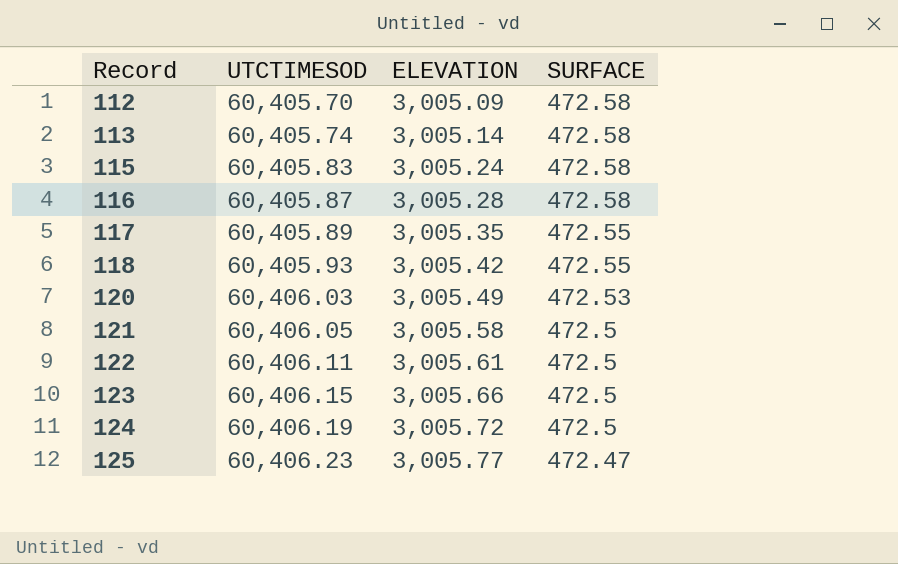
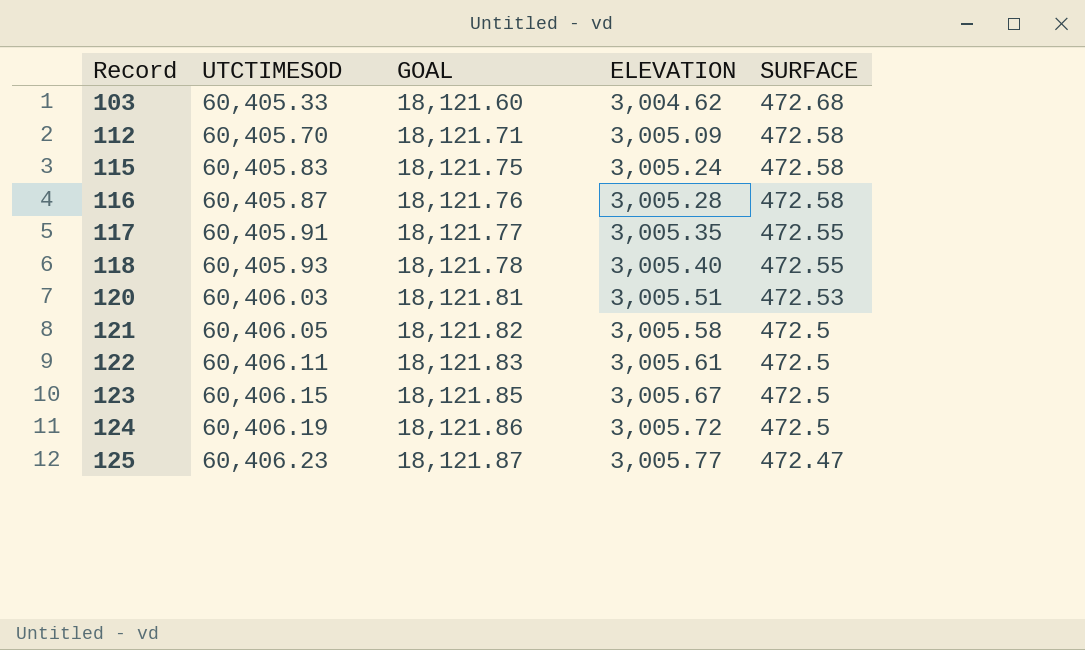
column GOAL | formula: none -> [UTCTIMESOD] * 0.3
row 113: 60,405.74 | 3,005.14 | 472.58 -> none
row 103: none -> 60,405.33 | 18,121.60 | 3,004.62 | 472.68
117 | UTCTIMESOD: 60,405.89 -> 60,405.91
118 | ELEVATION: 3,005.42 -> 3,005.40
120 | ELEVATION: 3,005.49 -> 3,005.51
123 | ELEVATION: 3,005.66 -> 3,005.67

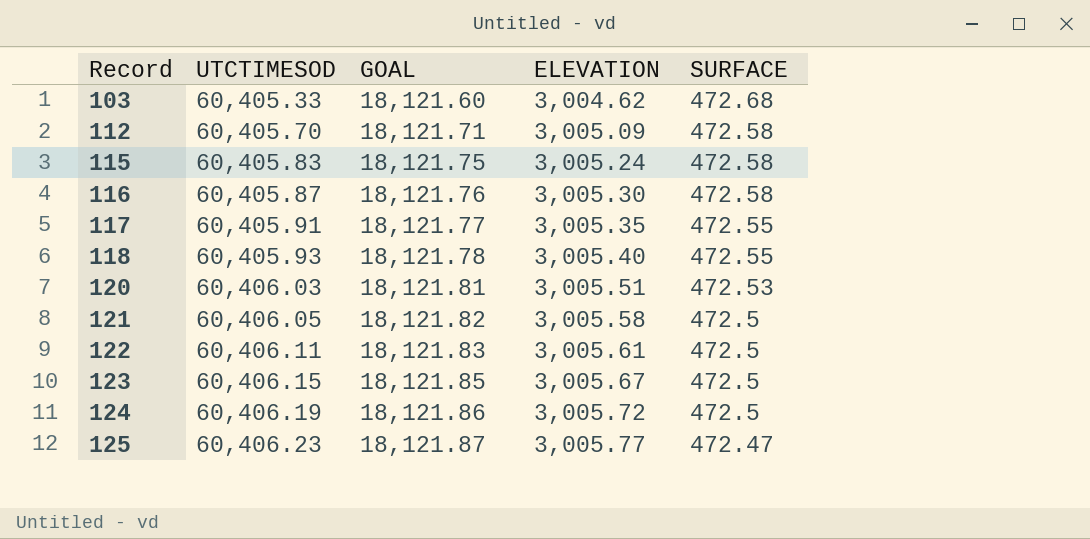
116 | ELEVATION: 3,005.28 -> 3,005.30

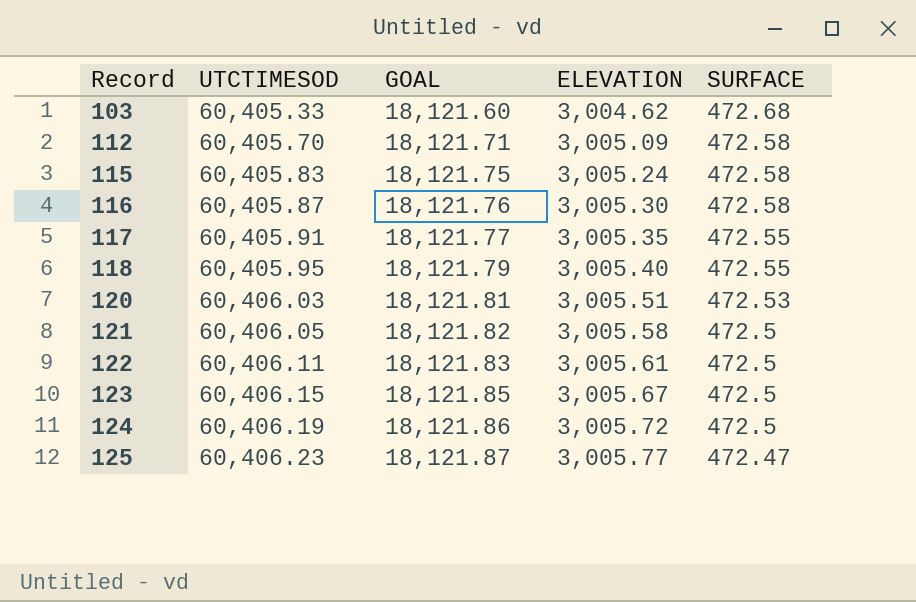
118 | UTCTIMESOD: 60,405.93 -> 60,405.95
118 | GOAL: 18,121.78 -> 18,121.79

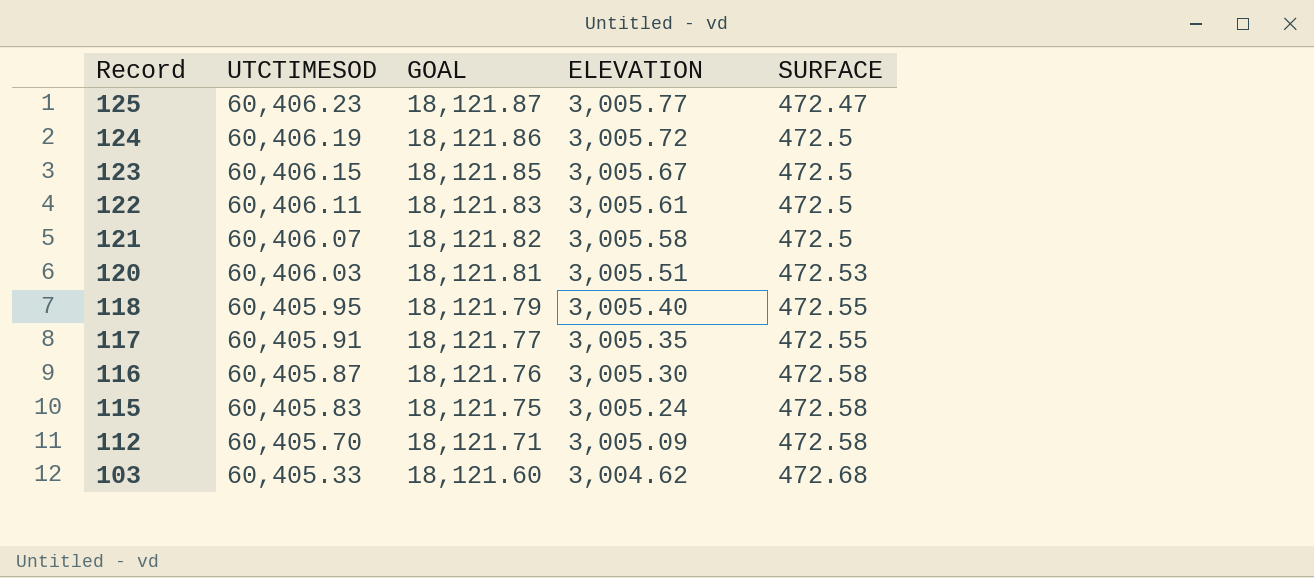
row order: Record ascending -> Record descending
121 | UTCTIMESOD: 60,406.05 -> 60,406.07

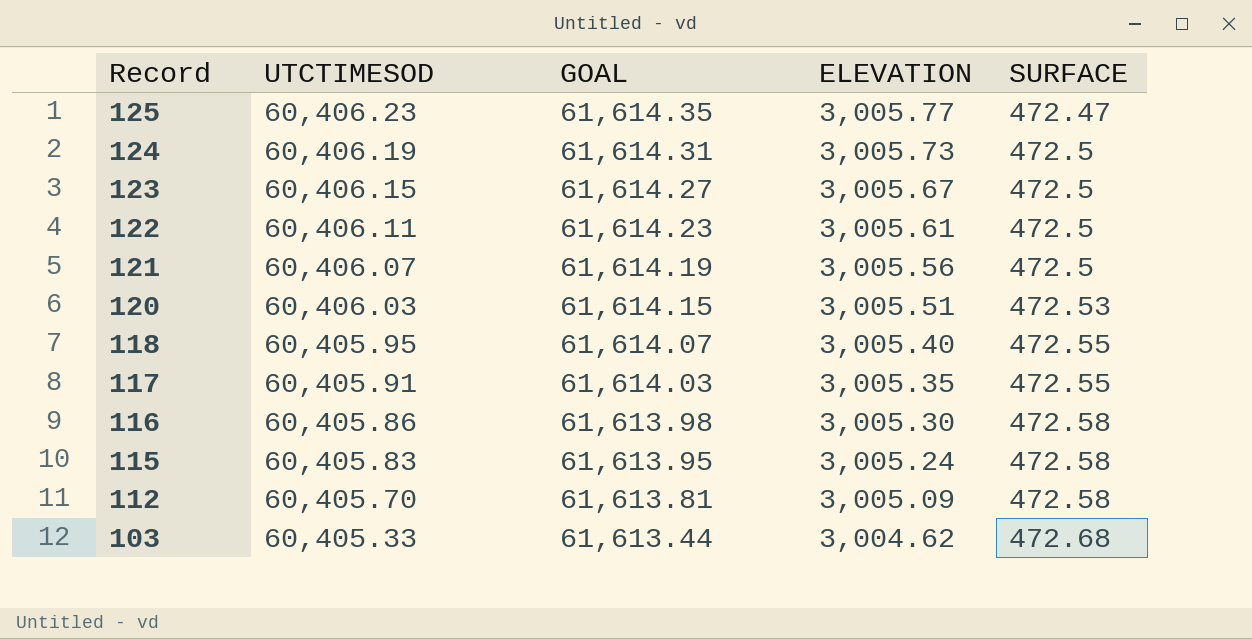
column GOAL | formula: [UTCTIMESOD] * 0.3 -> [UTCTIMESOD] * 1.02
124 | ELEVATION: 3,005.72 -> 3,005.73
121 | ELEVATION: 3,005.58 -> 3,005.56
116 | UTCTIMESOD: 60,405.87 -> 60,405.86

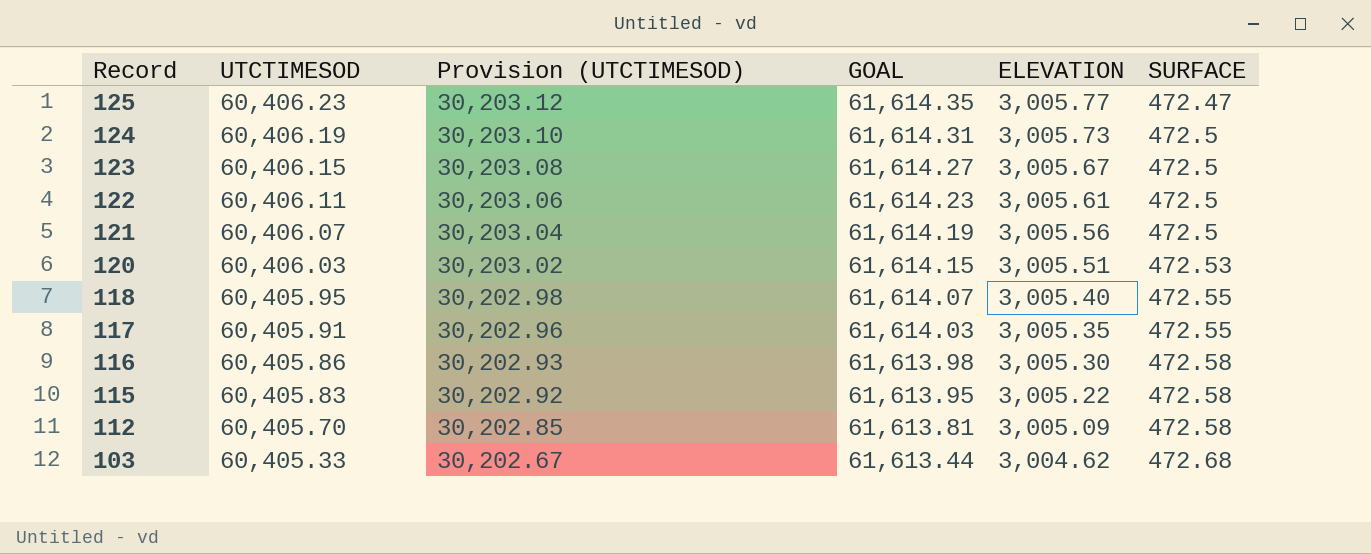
column Provision (UTCTIMESOD) | formula: none -> [UTCTIMESOD] * 0.5
115 | ELEVATION: 3,005.24 -> 3,005.22

